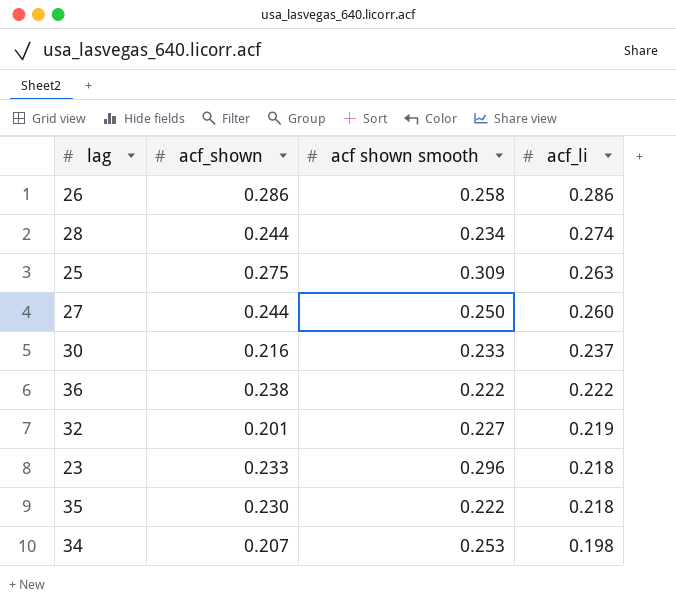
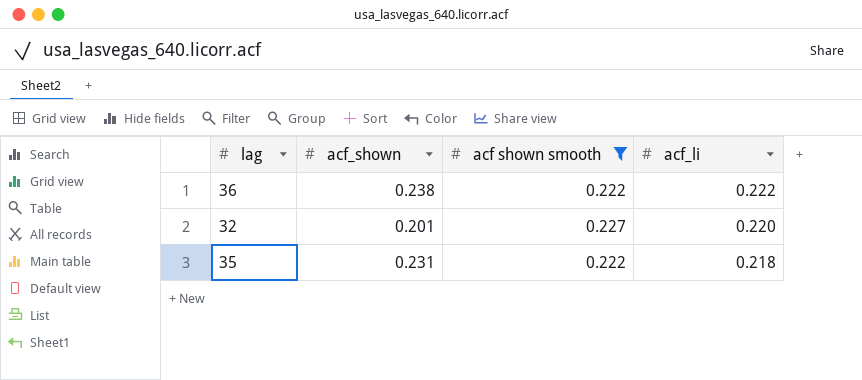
filter: none -> acf shown smooth <= 0.227
32 | acf_li: 0.219 -> 0.220
35 | acf_shown: 0.230 -> 0.231

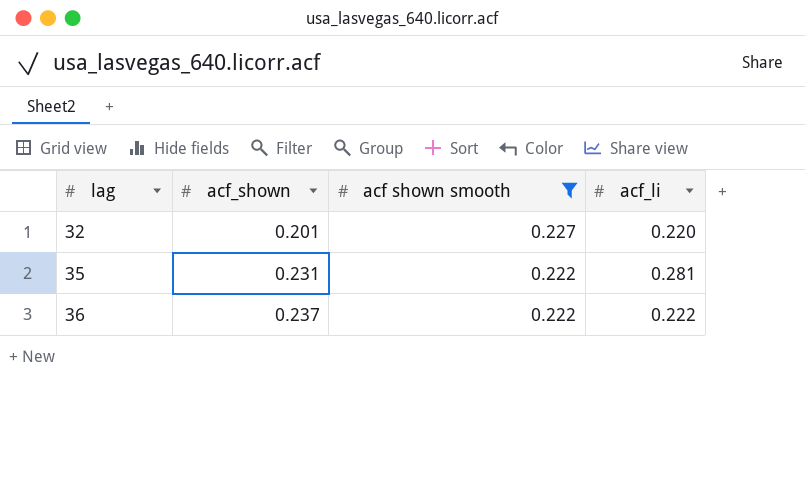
row order: acf_li descending -> lag ascending
35 | acf_li: 0.218 -> 0.281
36 | acf_shown: 0.238 -> 0.237

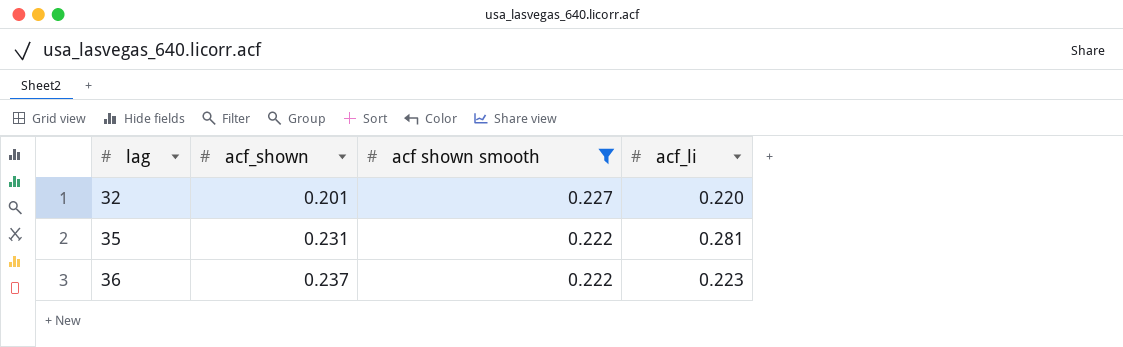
36 | acf_li: 0.222 -> 0.223

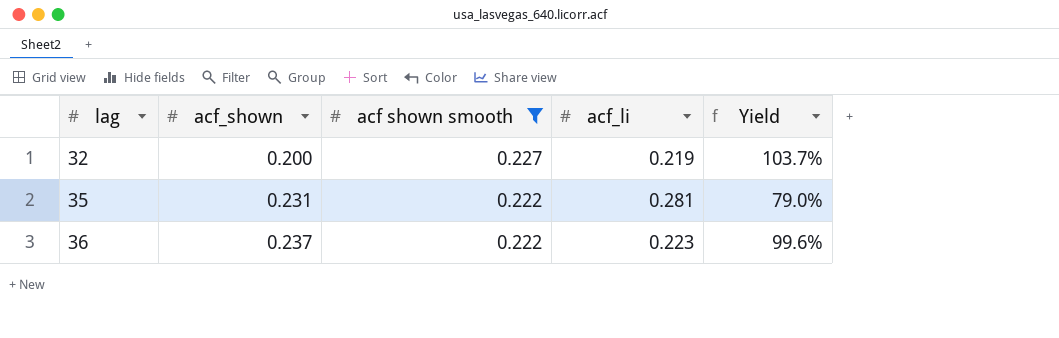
column Yield | formula: none -> [acf shown smooth] / [acf_li]
32 | acf_shown: 0.201 -> 0.200
32 | acf_li: 0.220 -> 0.219

